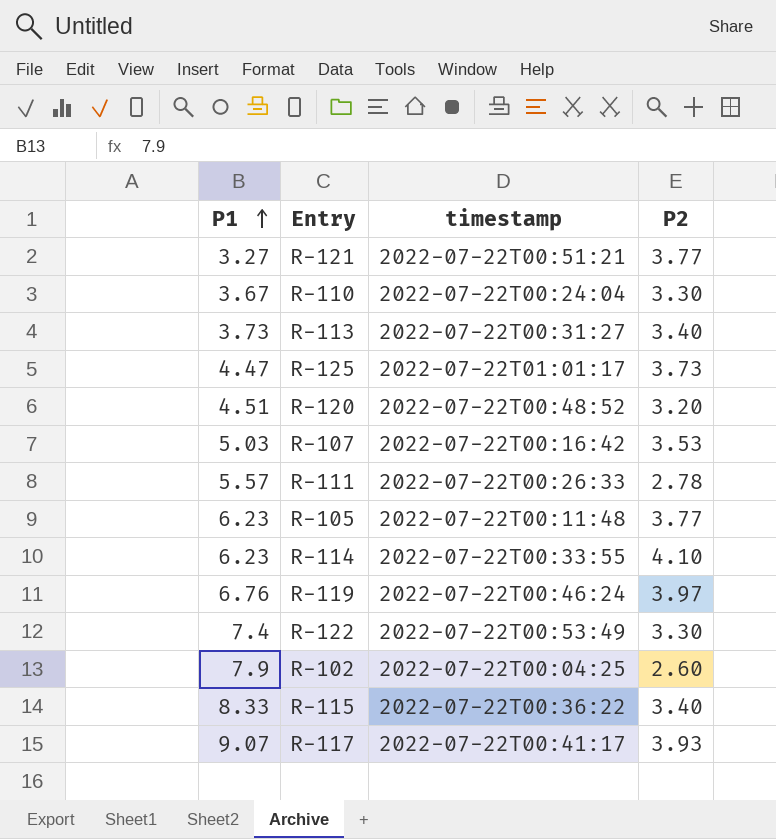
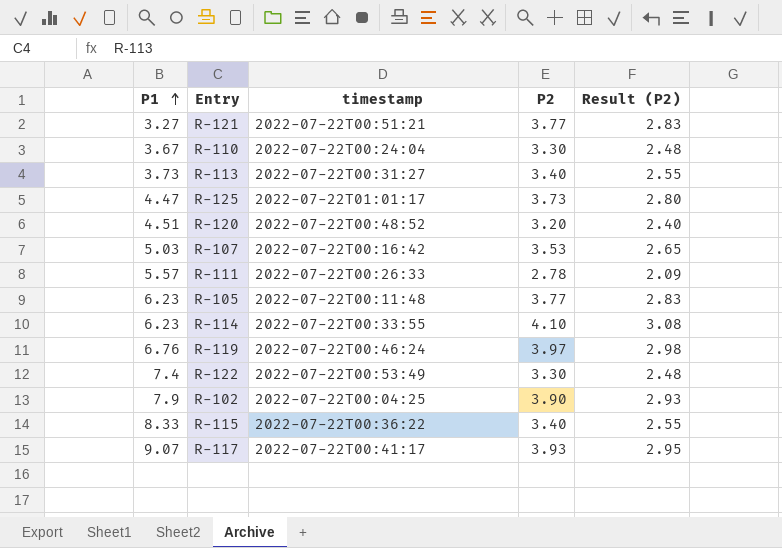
column Result (P2) | formula: none -> [P2] * 0.75
R-102 | P2: 2.60 -> 3.90

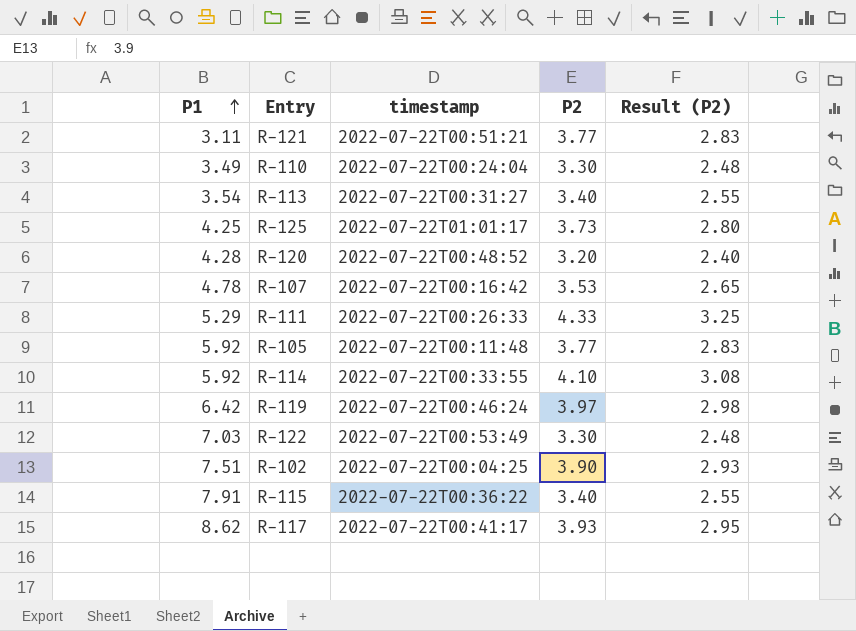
R-121 | P1: 3.27 -> 3.11
R-110 | P1: 3.67 -> 3.49
R-113 | P1: 3.73 -> 3.54
R-125 | P1: 4.47 -> 4.25
R-120 | P1: 4.51 -> 4.28
R-107 | P1: 5.03 -> 4.78
R-111 | P1: 5.57 -> 5.29
R-111 | P2: 2.78 -> 4.33
R-111 | Result (P2): 2.09 -> 3.25
R-105 | P1: 6.23 -> 5.92
R-114 | P1: 6.23 -> 5.92
R-119 | P1: 6.76 -> 6.42
R-122 | P1: 7.4 -> 7.03
R-102 | P1: 7.9 -> 7.51
R-115 | P1: 8.33 -> 7.91
R-117 | P1: 9.07 -> 8.62

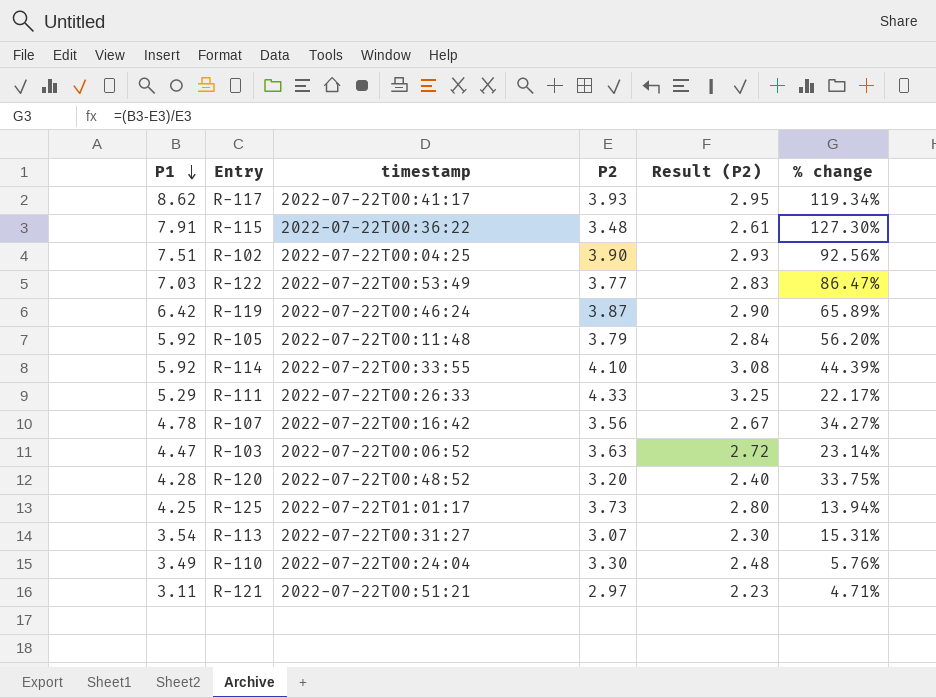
row order: P1 ascending -> P1 descending
column % change | formula: none -> ([P1] - [P2]) / [P2]
R-115 | P2: 3.40 -> 3.48
R-115 | Result (P2): 2.55 -> 2.61
R-122 | P2: 3.30 -> 3.77
R-122 | Result (P2): 2.48 -> 2.83
R-119 | P2: 3.97 -> 3.87
R-119 | Result (P2): 2.98 -> 2.90
R-105 | P2: 3.77 -> 3.79
R-105 | Result (P2): 2.83 -> 2.84
R-107 | P2: 3.53 -> 3.56
R-107 | Result (P2): 2.65 -> 2.67
row R-103: none -> 4.47 | 2022-07-22T00:06:52 | 3.63 | 2.72 | 23.14%
R-113 | P2: 3.40 -> 3.07
R-113 | Result (P2): 2.55 -> 2.30
R-121 | P2: 3.77 -> 2.97
R-121 | Result (P2): 2.83 -> 2.23

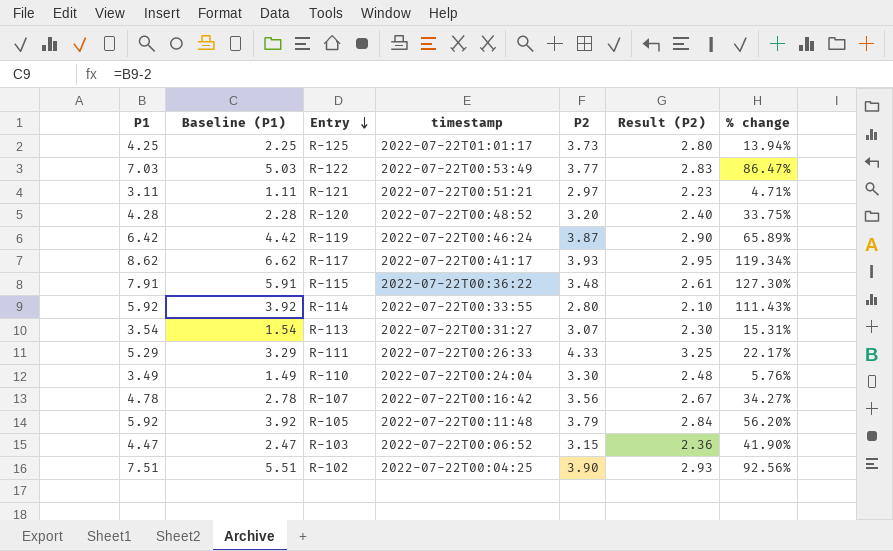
row order: P1 descending -> Entry descending
column Baseline (P1) | formula: none -> [P1] - 2
R-114 | P2: 4.10 -> 2.80
R-114 | Result (P2): 3.08 -> 2.10
R-114 | % change: 44.39% -> 111.43%
R-103 | P2: 3.63 -> 3.15
R-103 | Result (P2): 2.72 -> 2.36
R-103 | % change: 23.14% -> 41.90%

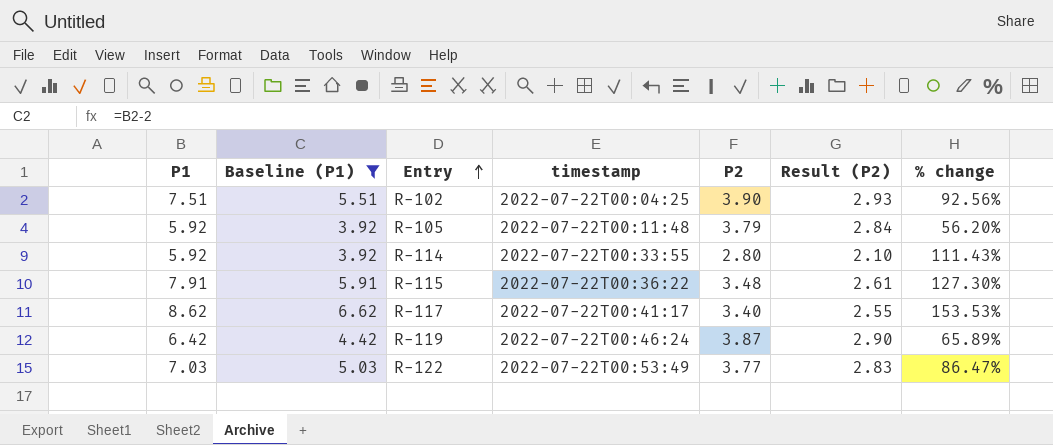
filter: none -> Baseline (P1) >= 3.92
row order: Entry descending -> Entry ascending
R-117 | P2: 3.93 -> 3.40
R-117 | Result (P2): 2.95 -> 2.55
R-117 | % change: 119.34% -> 153.53%

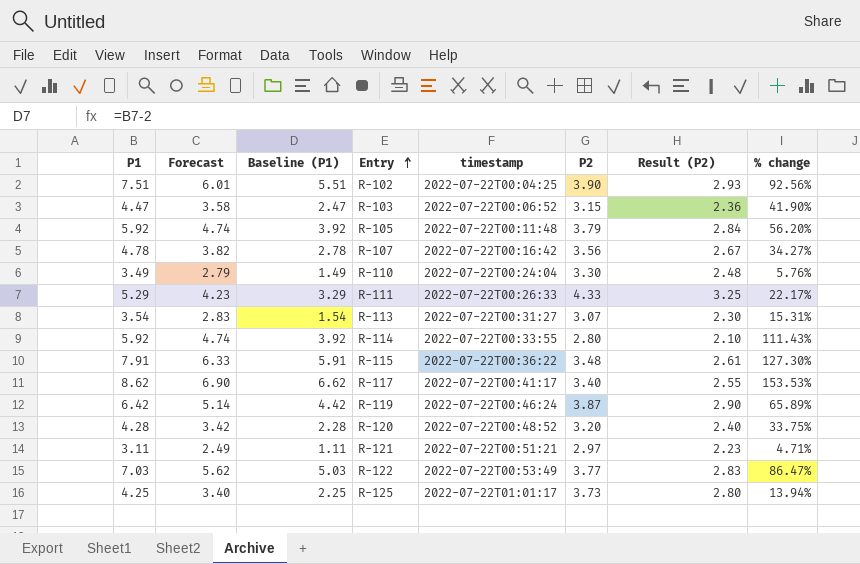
filter: Baseline (P1) >= 3.92 -> none
column Forecast | formula: none -> [P1] * 0.8

